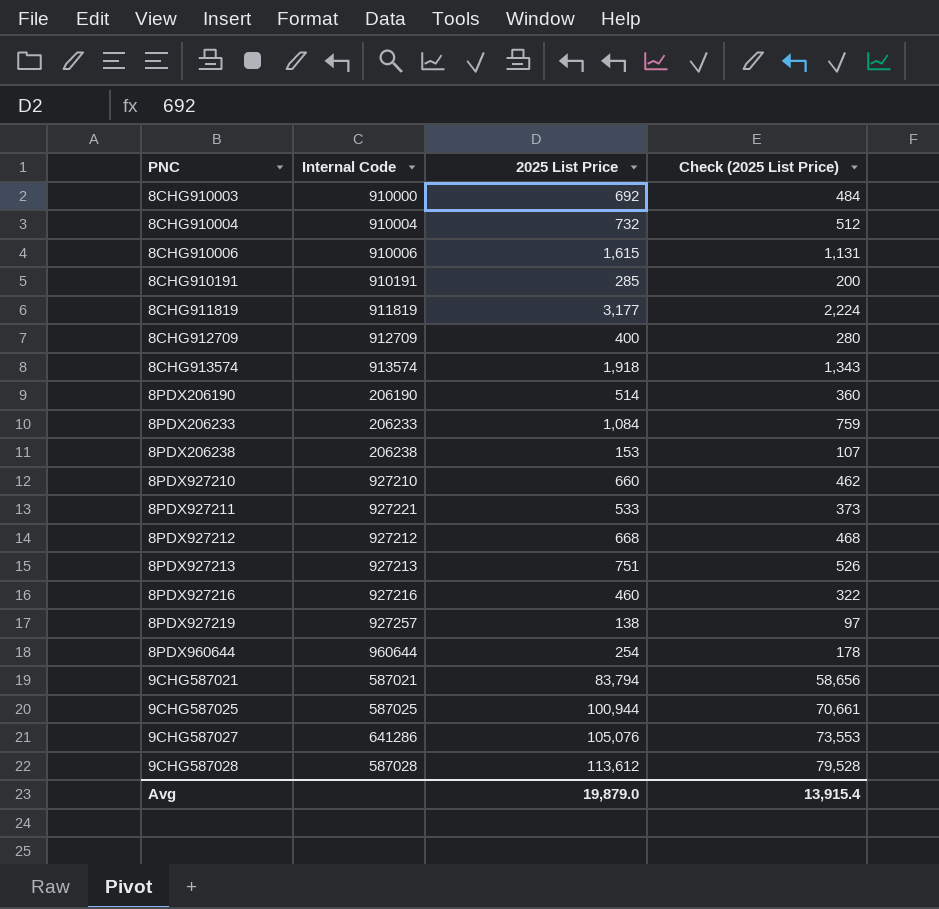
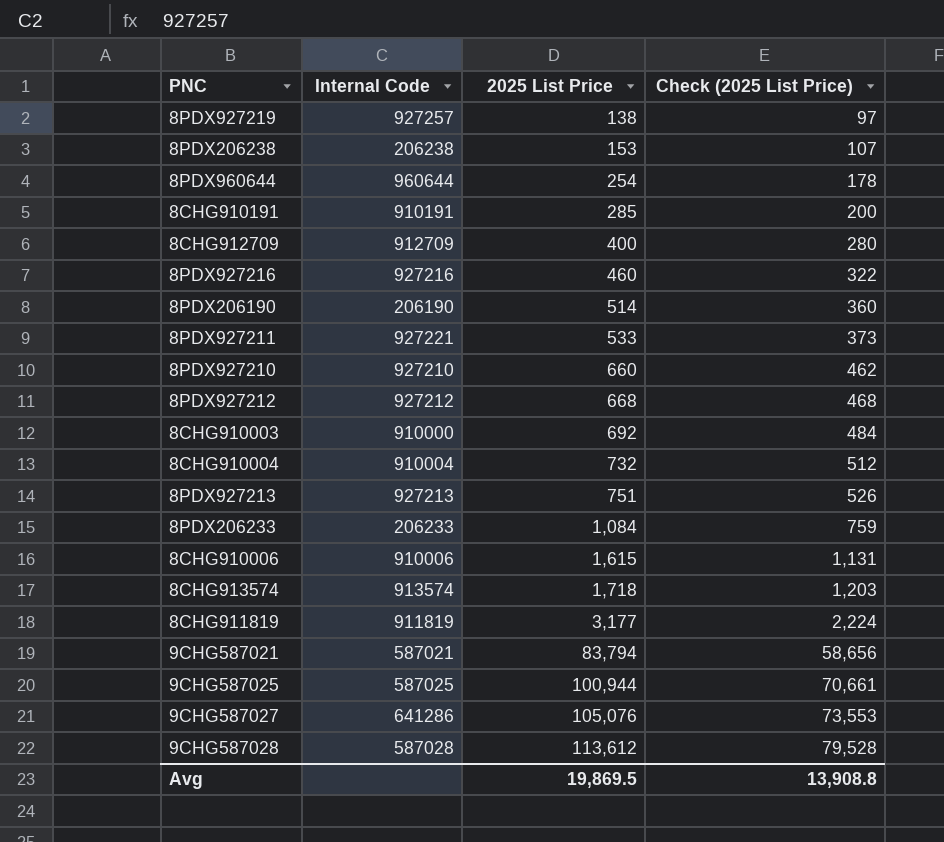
row order: PNC ascending -> 2025 List Price ascending
8CHG913574 | 2025 List Price: 1,918 -> 1,718
8CHG913574 | Check (2025 List Price): 1,343 -> 1,203
Avg | 2025 List Price: 19,879.0 -> 19,869.5
Avg | Check (2025 List Price): 13,915.4 -> 13,908.8

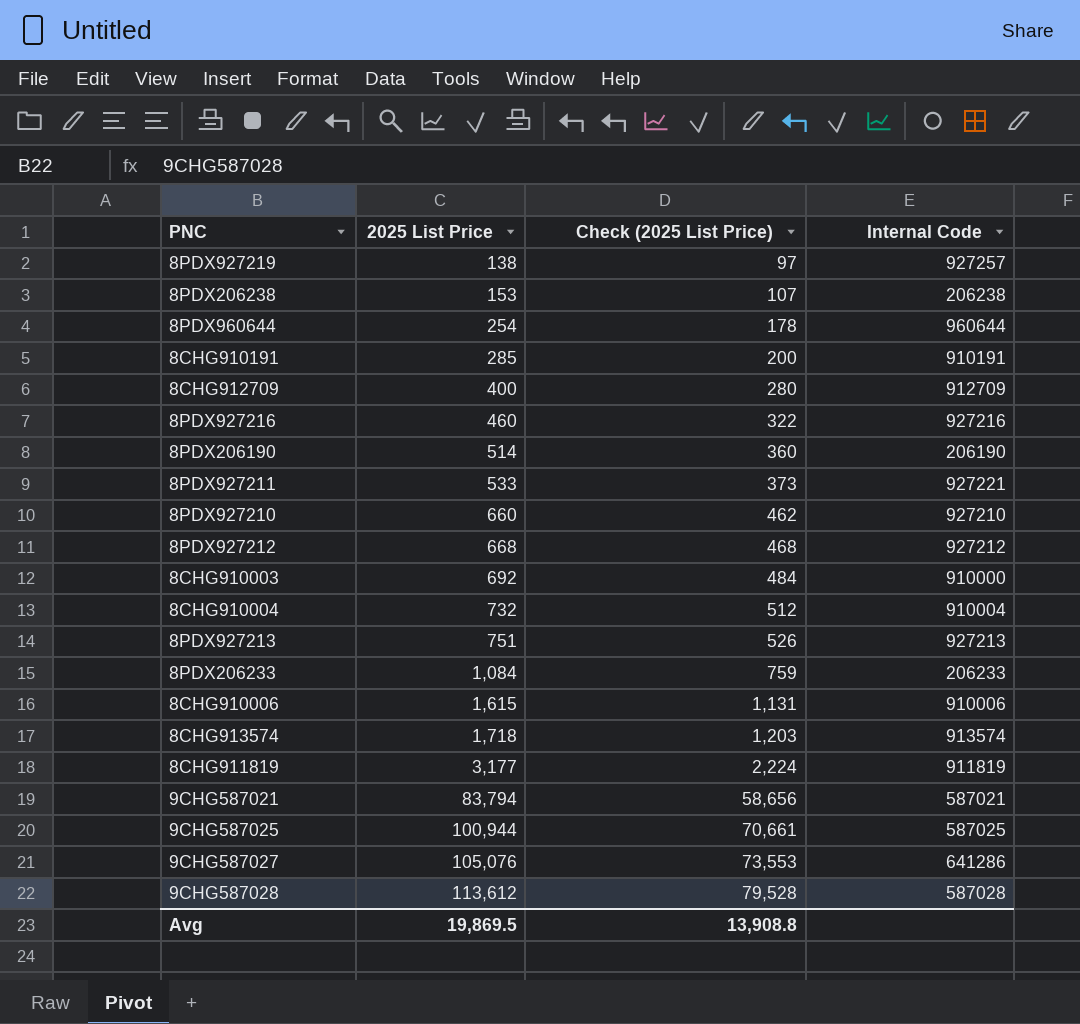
column Internal Code | position: 2 -> 4

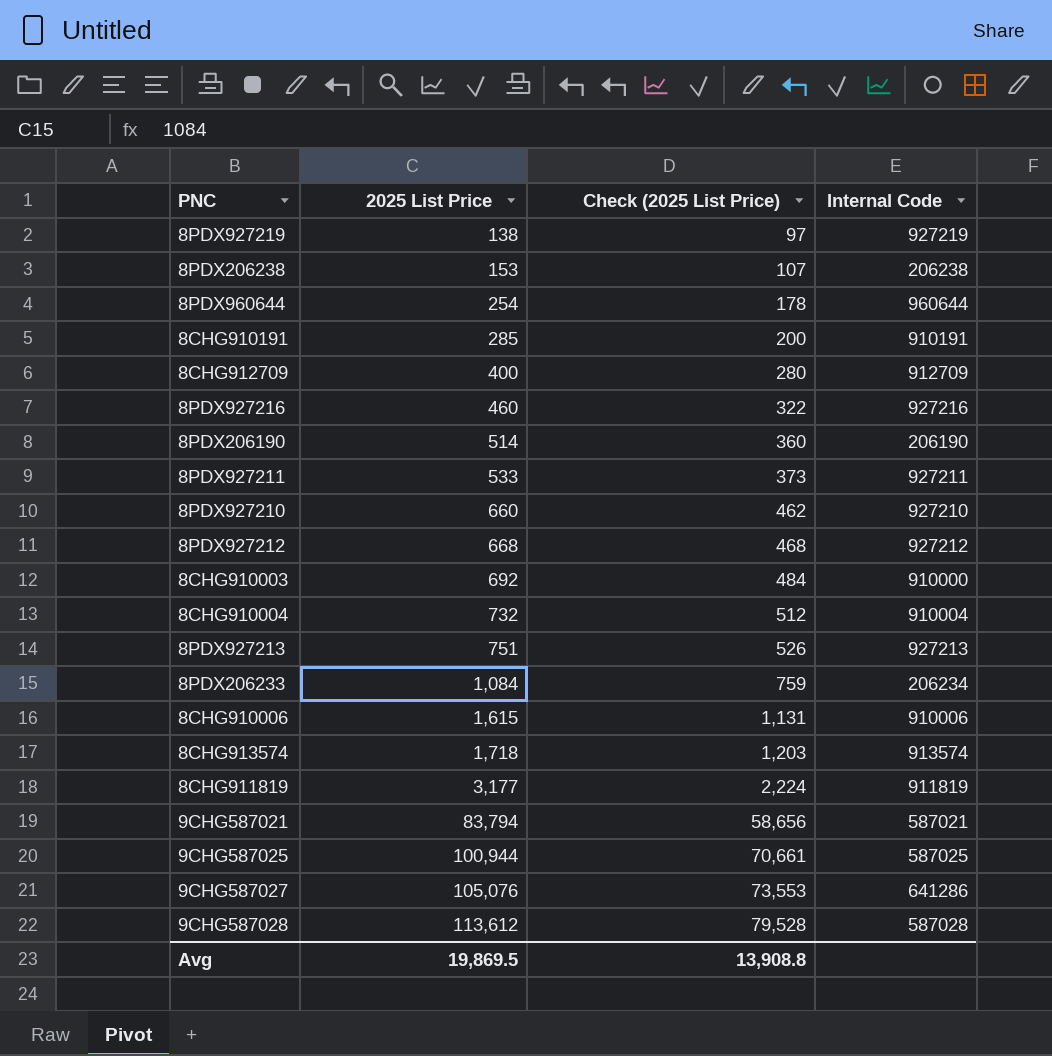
8PDX927219 | Internal Code: 927257 -> 927219
8PDX927211 | Internal Code: 927221 -> 927211
8PDX206233 | Internal Code: 206233 -> 206234

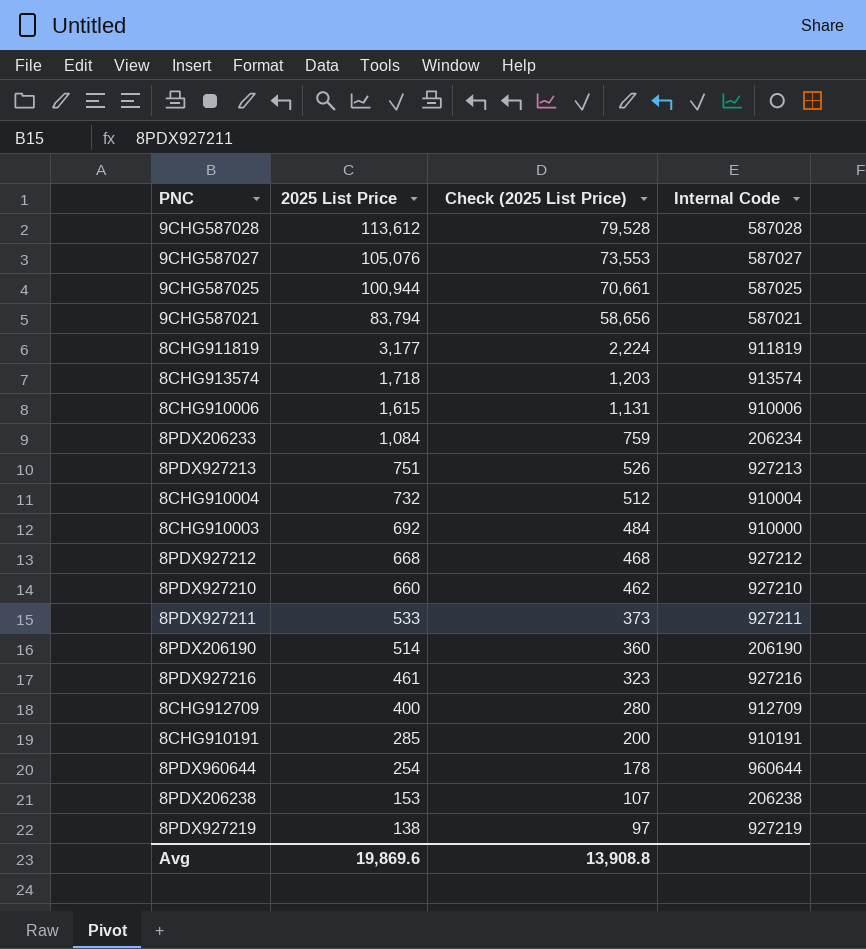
row order: 2025 List Price ascending -> 2025 List Price descending
9CHG587027 | Internal Code: 641286 -> 587027
8PDX927216 | 2025 List Price: 460 -> 461
8PDX927216 | Check (2025 List Price): 322 -> 323
Avg | 2025 List Price: 19,869.5 -> 19,869.6

